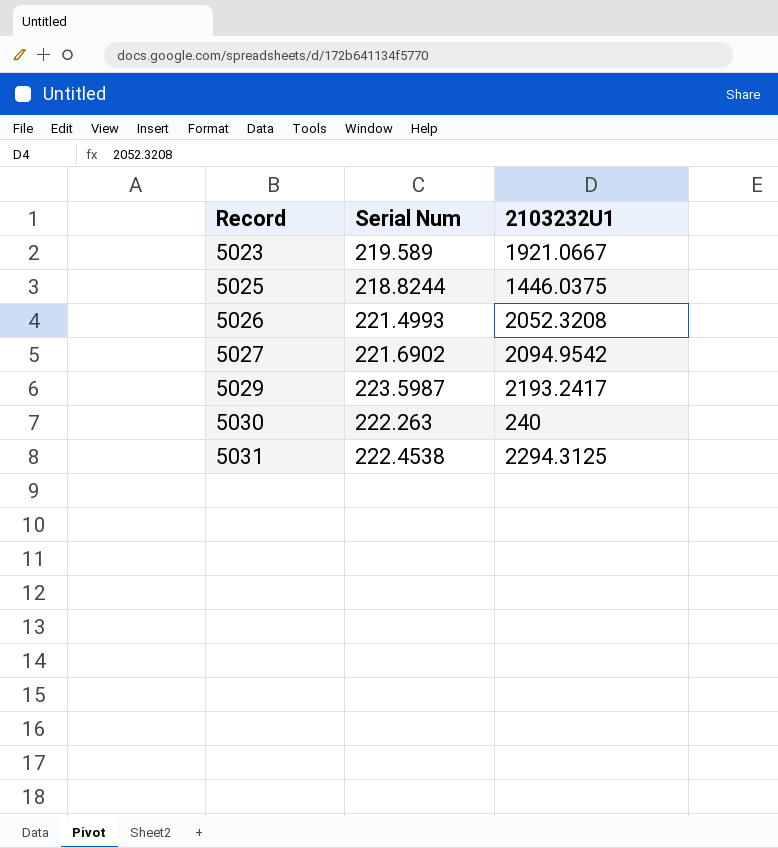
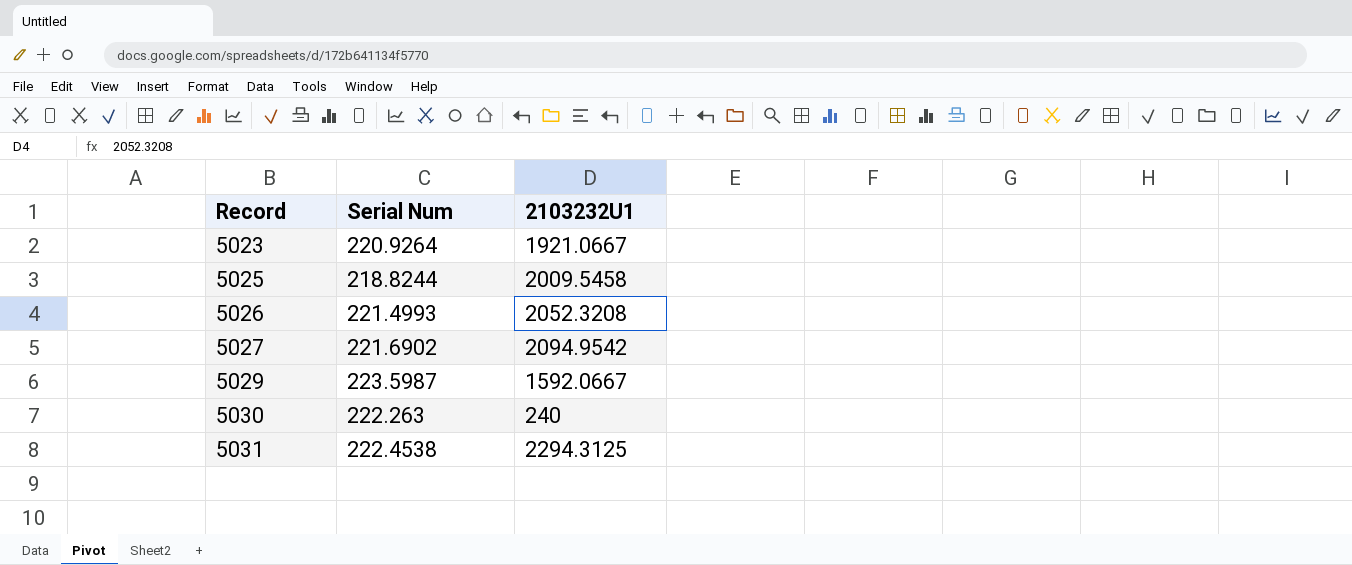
5023 | Serial Num: 219.589 -> 220.9264
5025 | 2103232U1: 1446.0375 -> 2009.5458
5029 | 2103232U1: 2193.2417 -> 1592.0667

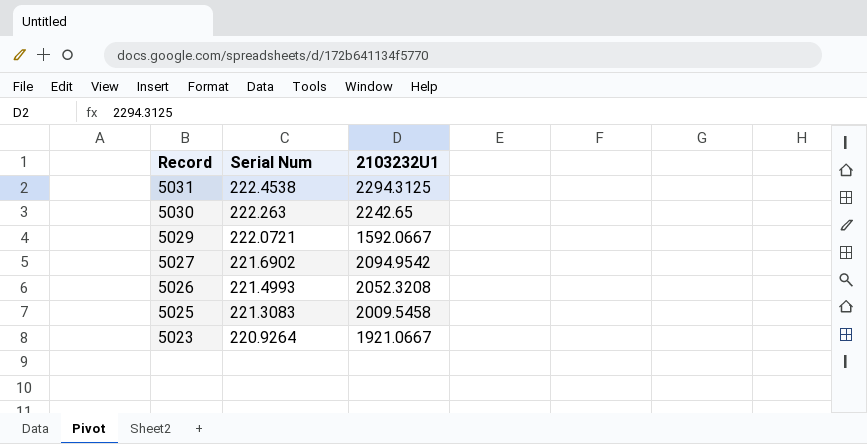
row order: Record ascending -> Record descending
5030 | 2103232U1: 240 -> 2242.65
5029 | Serial Num: 223.5987 -> 222.0721
5025 | Serial Num: 218.8244 -> 221.3083

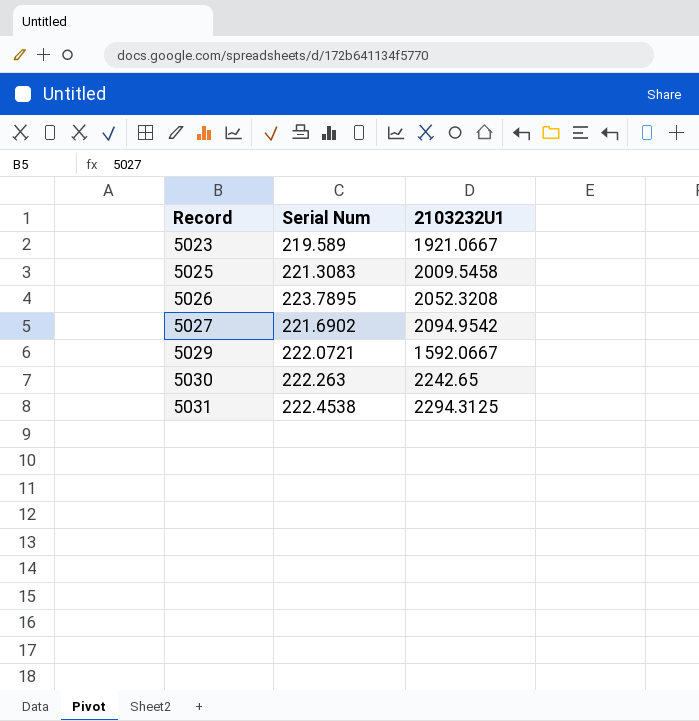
row order: Record descending -> Record ascending
5023 | Serial Num: 220.9264 -> 219.589
5026 | Serial Num: 221.4993 -> 223.7895

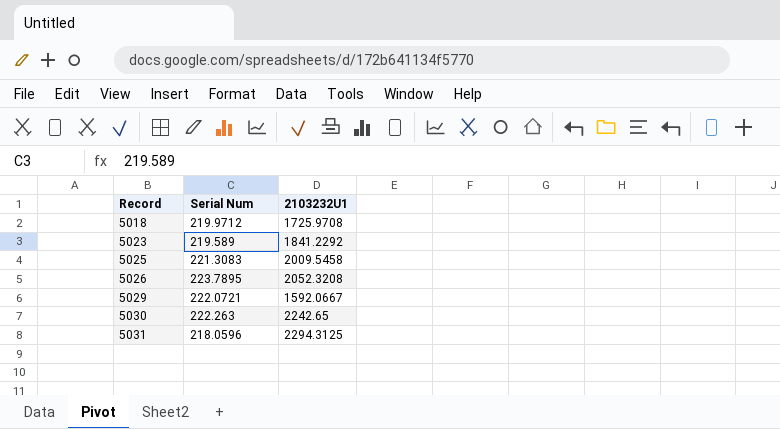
row 5027: 221.6902 | 2094.9542 -> none
row 5018: none -> 219.9712 | 1725.9708
5023 | 2103232U1: 1921.0667 -> 1841.2292
5031 | Serial Num: 222.4538 -> 218.0596

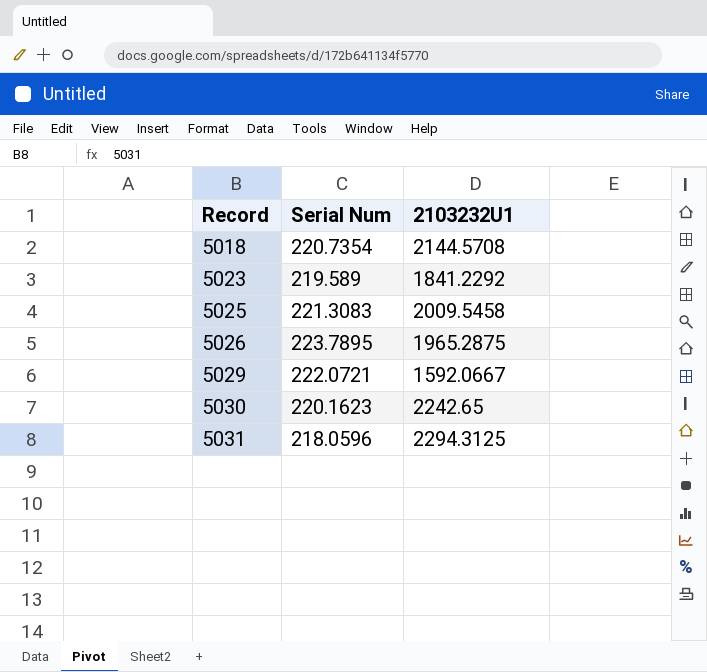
5018 | Serial Num: 219.9712 -> 220.7354
5018 | 2103232U1: 1725.9708 -> 2144.5708
5026 | 2103232U1: 2052.3208 -> 1965.2875
5030 | Serial Num: 222.263 -> 220.1623

